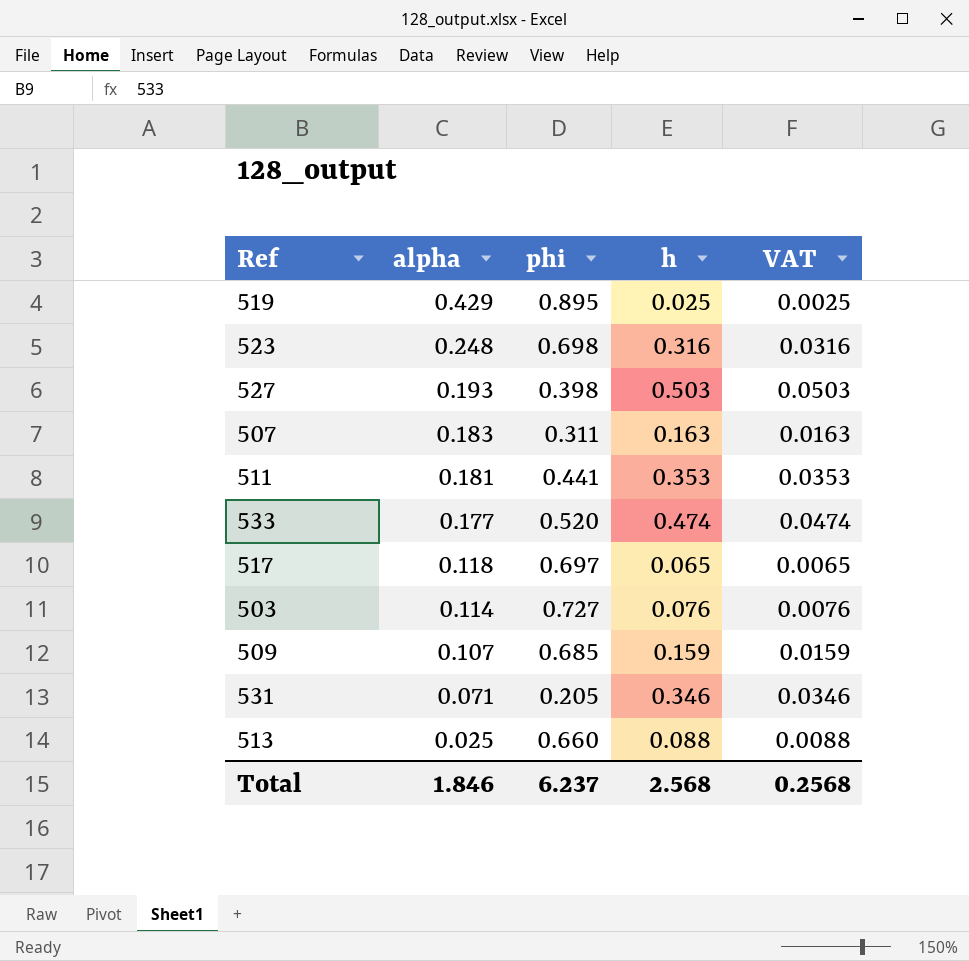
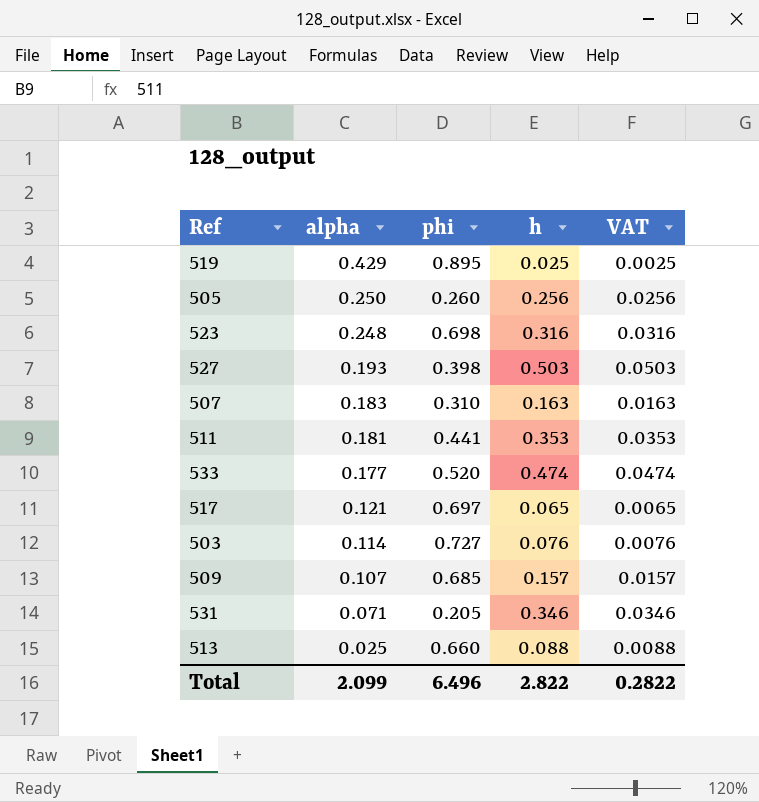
row 505: none -> 0.250 | 0.260 | 0.256 | 0.0256
507 | phi: 0.311 -> 0.310
517 | alpha: 0.118 -> 0.121
509 | h: 0.159 -> 0.157
509 | VAT: 0.0159 -> 0.0157
Total | alpha: 1.846 -> 2.099
Total | phi: 6.237 -> 6.496
Total | h: 2.568 -> 2.822
Total | VAT: 0.2568 -> 0.2822

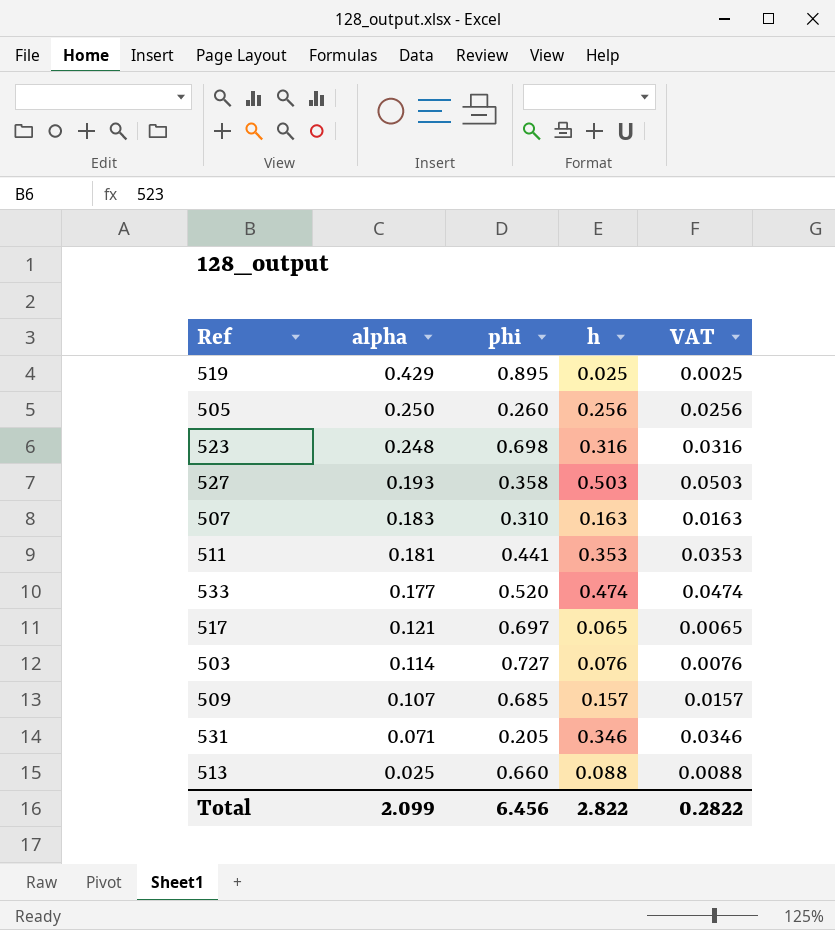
527 | phi: 0.398 -> 0.358
Total | phi: 6.496 -> 6.456

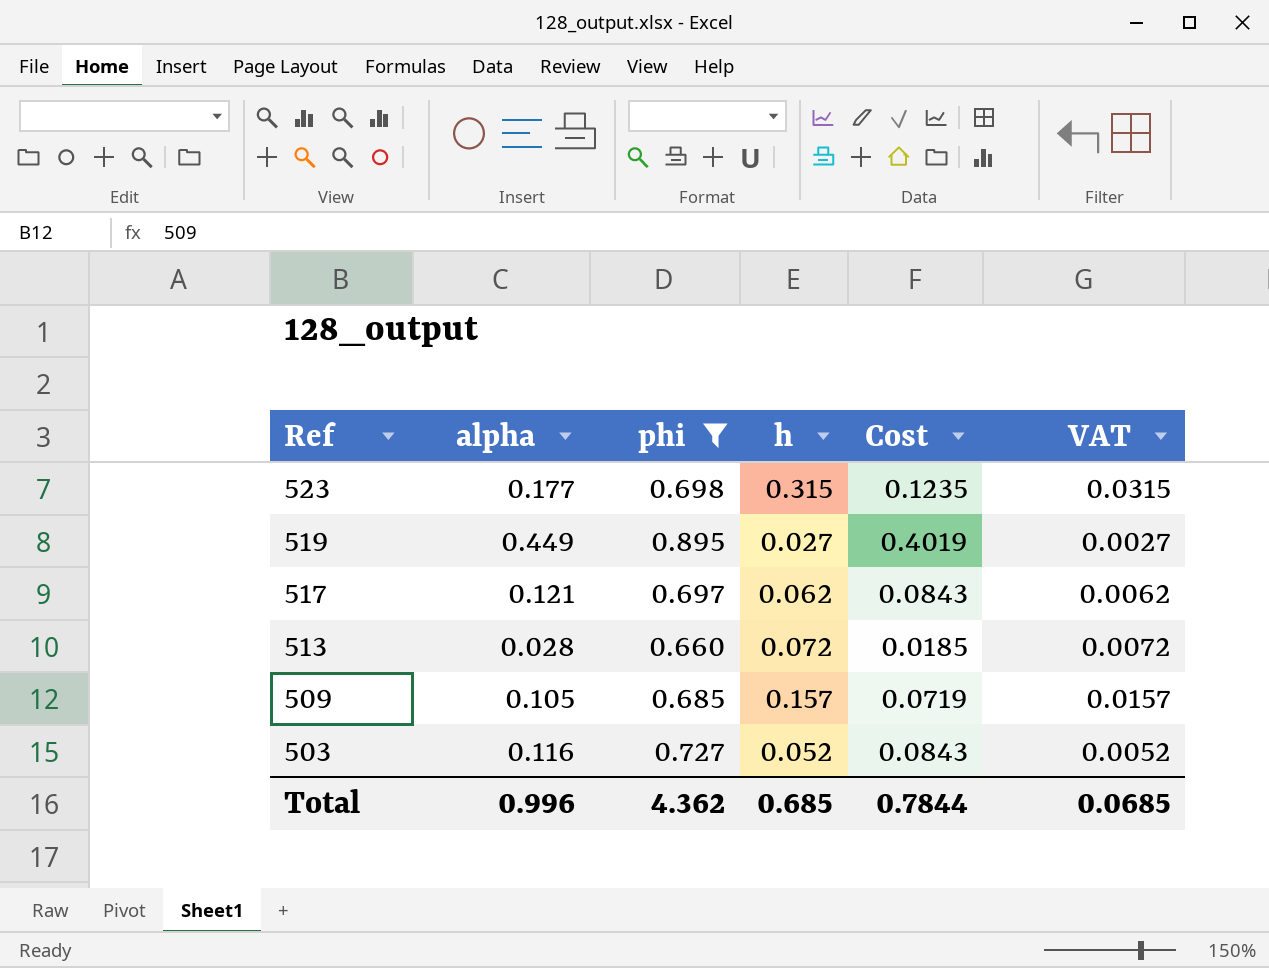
filter: none -> phi >= 0.660
row order: alpha descending -> Ref descending
column Cost | formula: none -> [alpha] * [phi]
523 | alpha: 0.248 -> 0.177
523 | h: 0.316 -> 0.315
523 | VAT: 0.0316 -> 0.0315
519 | alpha: 0.429 -> 0.449
519 | h: 0.025 -> 0.027
519 | VAT: 0.0025 -> 0.0027
517 | h: 0.065 -> 0.062
517 | VAT: 0.0065 -> 0.0062
513 | alpha: 0.025 -> 0.028
513 | h: 0.088 -> 0.072
513 | VAT: 0.0088 -> 0.0072
509 | alpha: 0.107 -> 0.105
503 | alpha: 0.114 -> 0.116
503 | h: 0.076 -> 0.052
503 | VAT: 0.0076 -> 0.0052
Total | alpha: 2.099 -> 0.996
Total | phi: 6.456 -> 4.362
Total | h: 2.822 -> 0.685
Total | VAT: 0.2822 -> 0.0685

